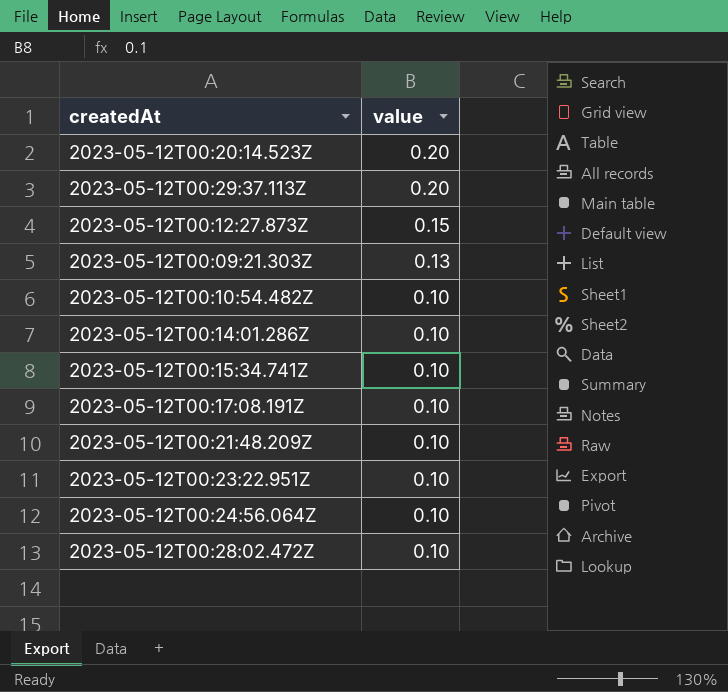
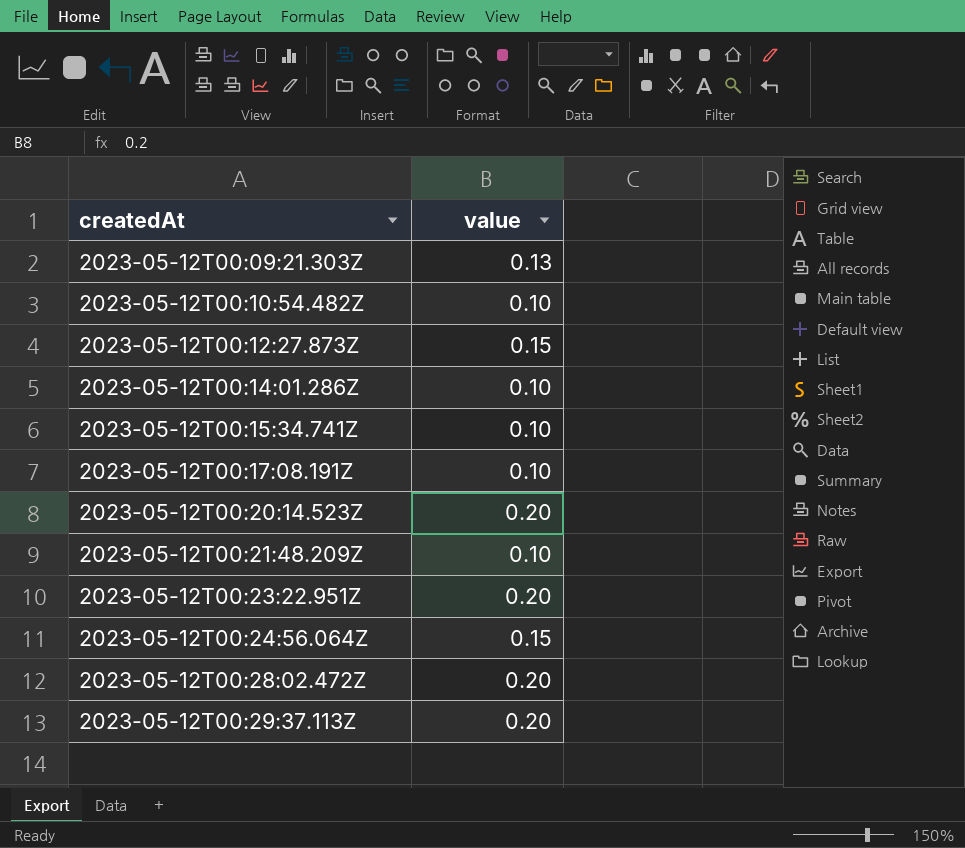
row order: value descending -> createdAt ascending
2023-05-12T00:23:22.951Z | value: 0.10 -> 0.20
2023-05-12T00:24:56.064Z | value: 0.10 -> 0.15
2023-05-12T00:28:02.472Z | value: 0.10 -> 0.20

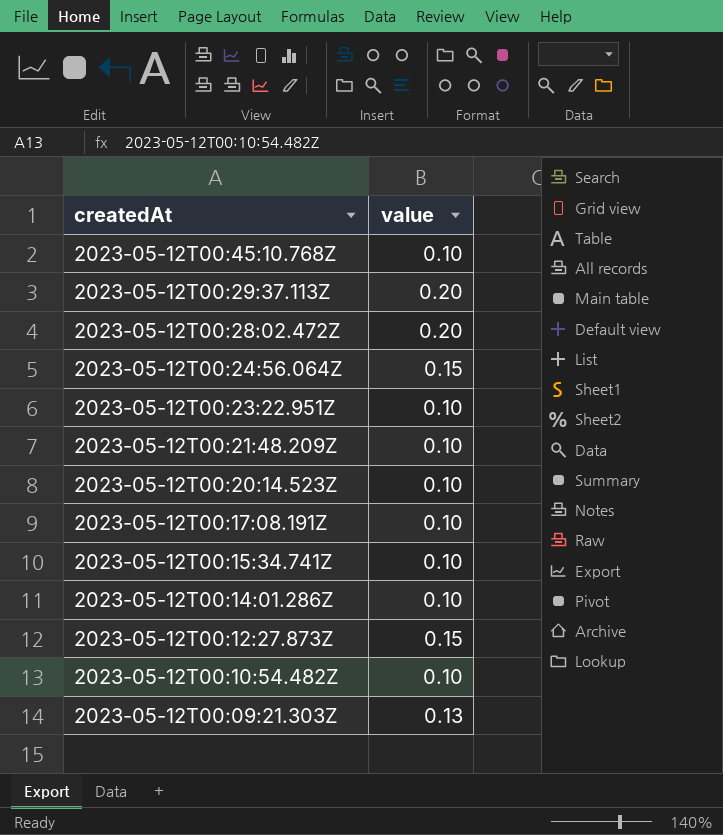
row order: createdAt ascending -> createdAt descending
row 2023-05-12T00:45:10.768Z: none -> 0.10
2023-05-12T00:23:22.951Z | value: 0.20 -> 0.10
2023-05-12T00:20:14.523Z | value: 0.20 -> 0.10

